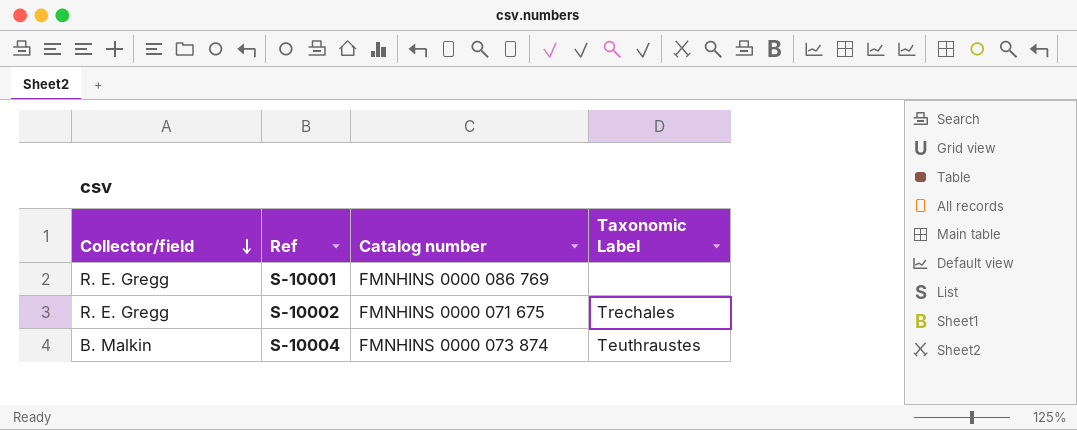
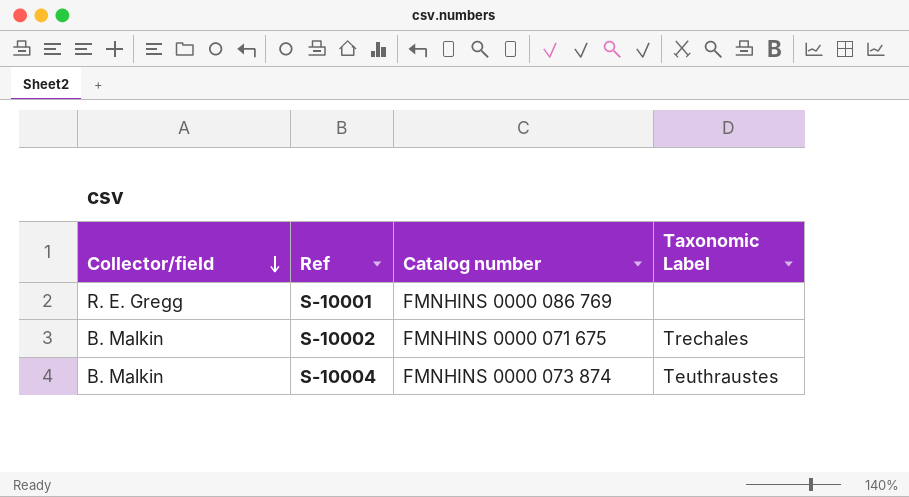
S-10002 | Collector/field: R. E. Gregg -> B. Malkin

